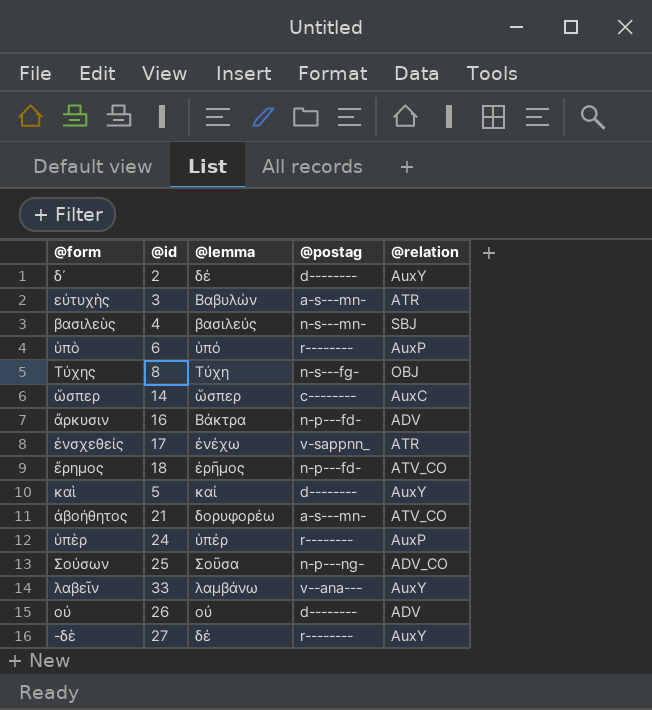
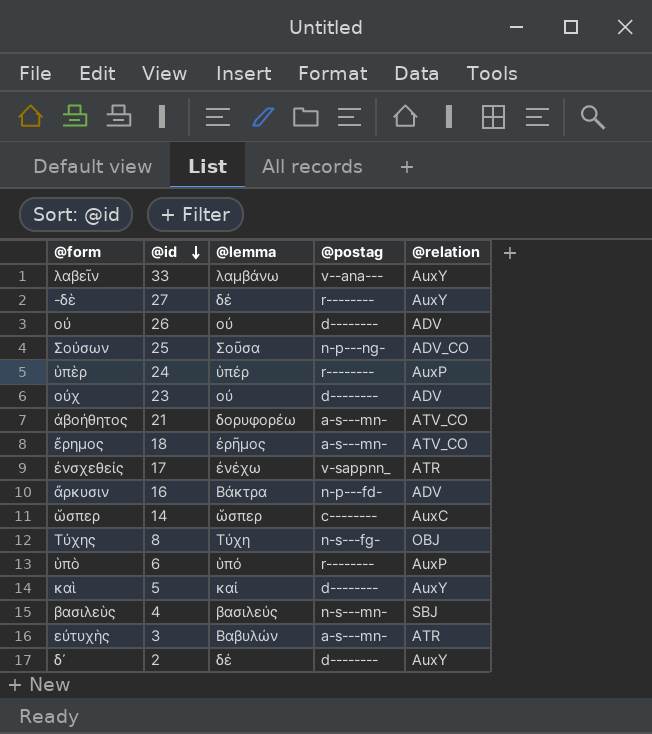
row order: none -> @id descending
row οὐχ: none -> 23 | οὐ | d-------- | ADV
ἔρημος | @postag: n-p---fd- -> a-s---mn-

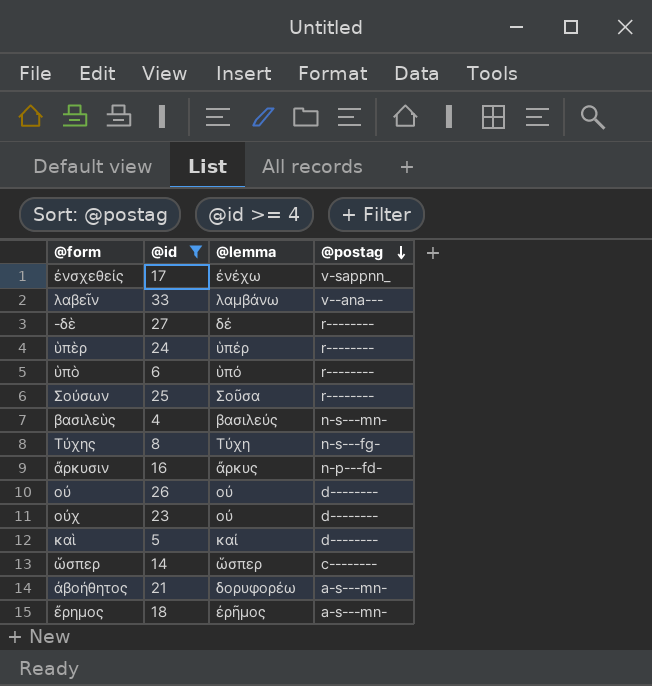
filter: none -> @id >= 4
row order: @id descending -> @postag descending
column @relation | position: 5 -> none
Σούσων | @postag: n-p---ng- -> r--------
ἄρκυσιν | @lemma: Βάκτρα -> ἄρκυς

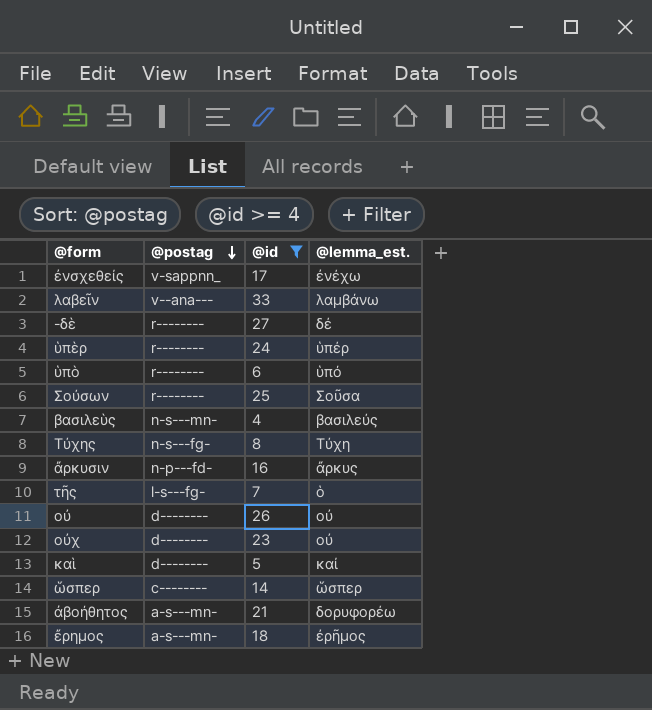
column @postag | position: 4 -> 2
column name: @lemma -> @lemma_est.
row τῆς: none -> l-s---fg- | 7 | ὁ

